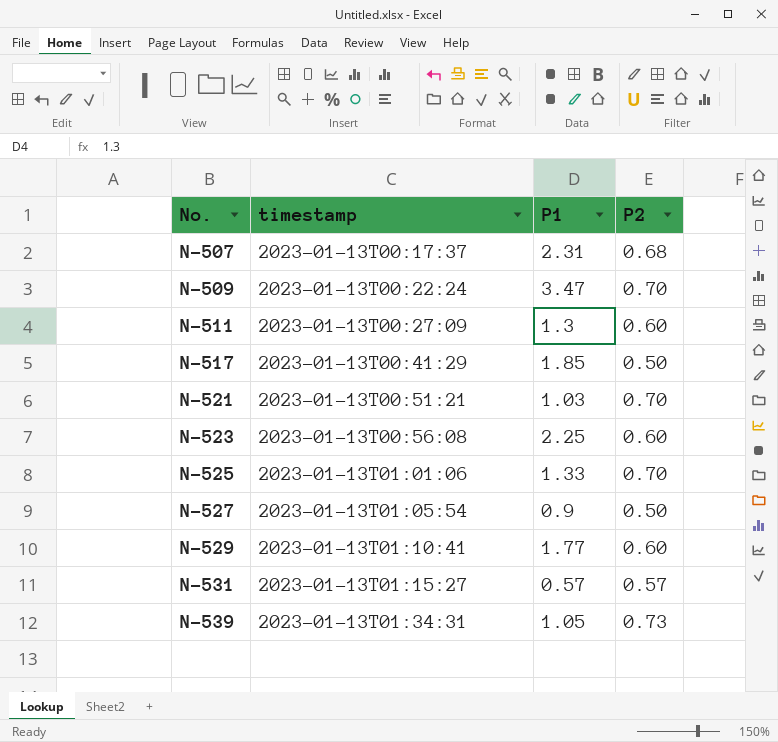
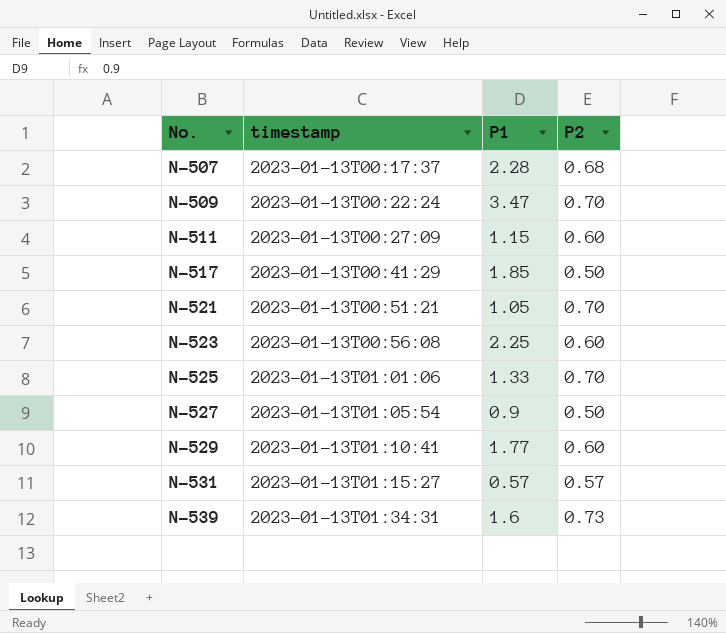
N-507 | P1: 2.31 -> 2.28
N-511 | P1: 1.3 -> 1.15
N-521 | P1: 1.03 -> 1.05
N-539 | P1: 1.05 -> 1.6

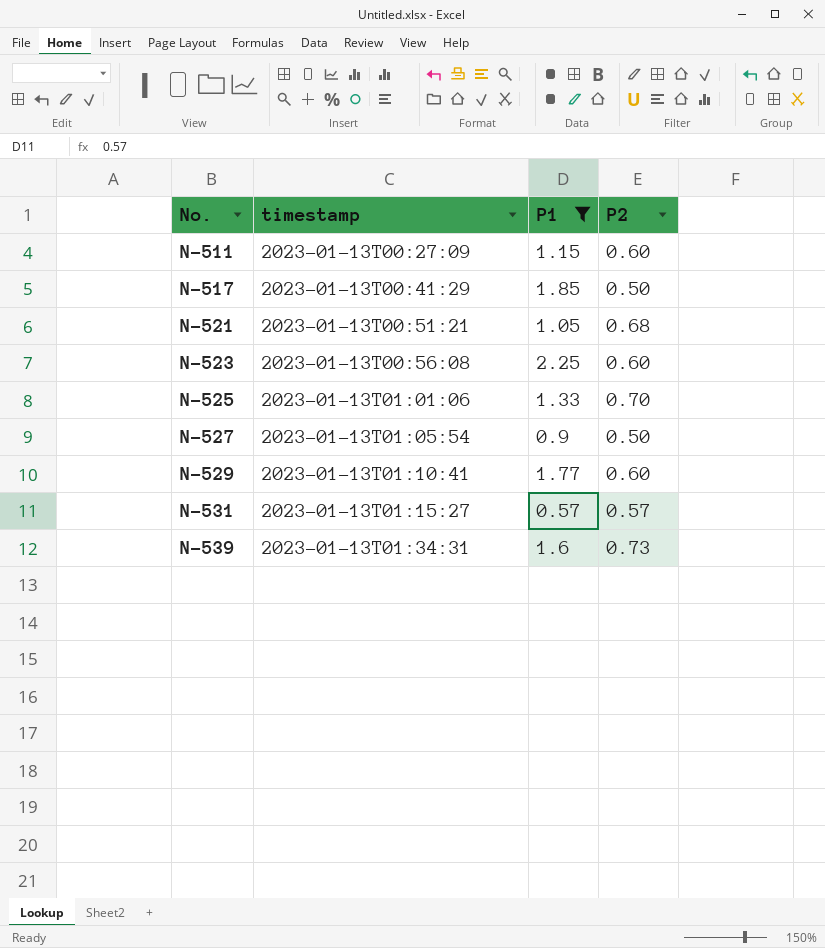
filter: none -> P1 <= 2.25
N-521 | P2: 0.70 -> 0.68

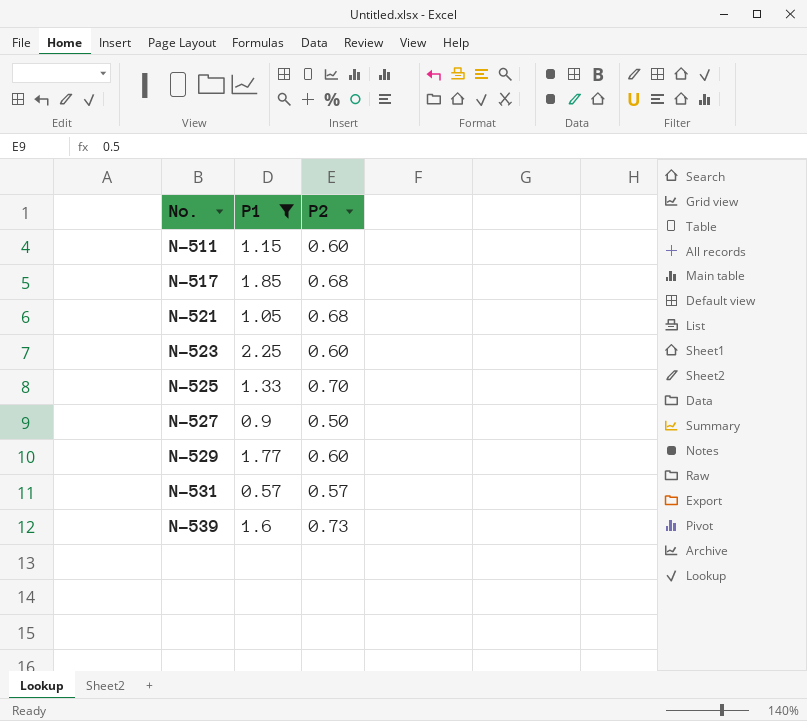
column timestamp | position: 2 -> none
N-517 | P2: 0.50 -> 0.68

